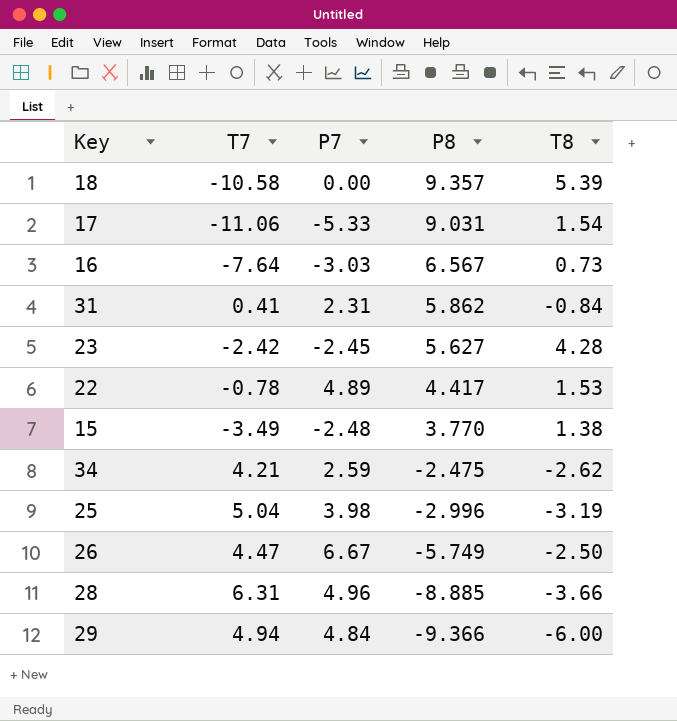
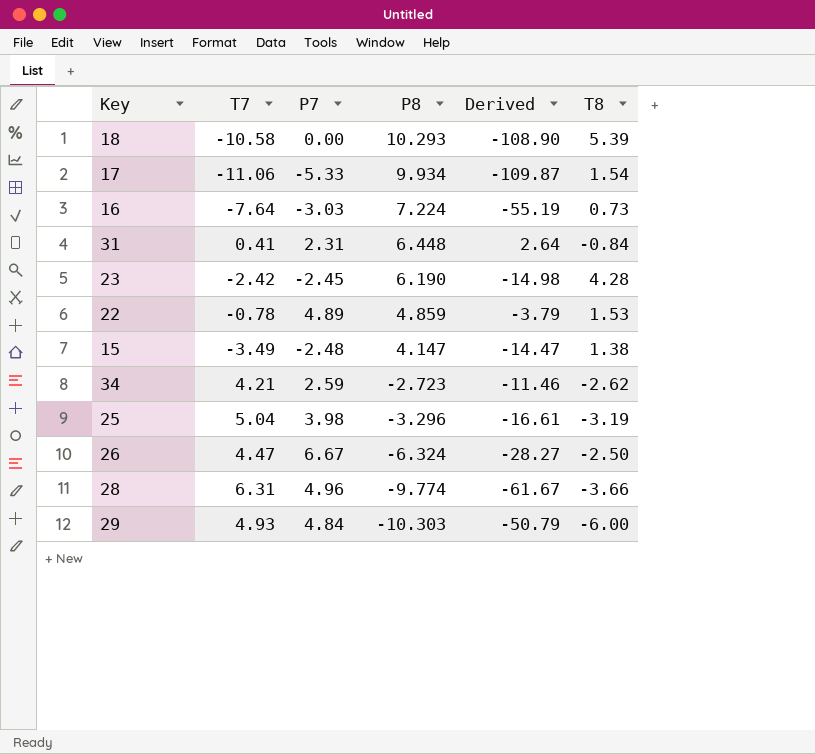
column Derived | formula: none -> [T7] * [P8]
18 | P8: 9.357 -> 10.293
17 | P8: 9.031 -> 9.934
16 | P8: 6.567 -> 7.224
31 | P8: 5.862 -> 6.448
23 | P8: 5.627 -> 6.190
22 | P8: 4.417 -> 4.859
15 | P8: 3.770 -> 4.147
34 | P8: -2.475 -> -2.723
25 | P8: -2.996 -> -3.296
26 | P8: -5.749 -> -6.324
28 | P8: -8.885 -> -9.774
29 | T7: 4.94 -> 4.93
29 | P8: -9.366 -> -10.303

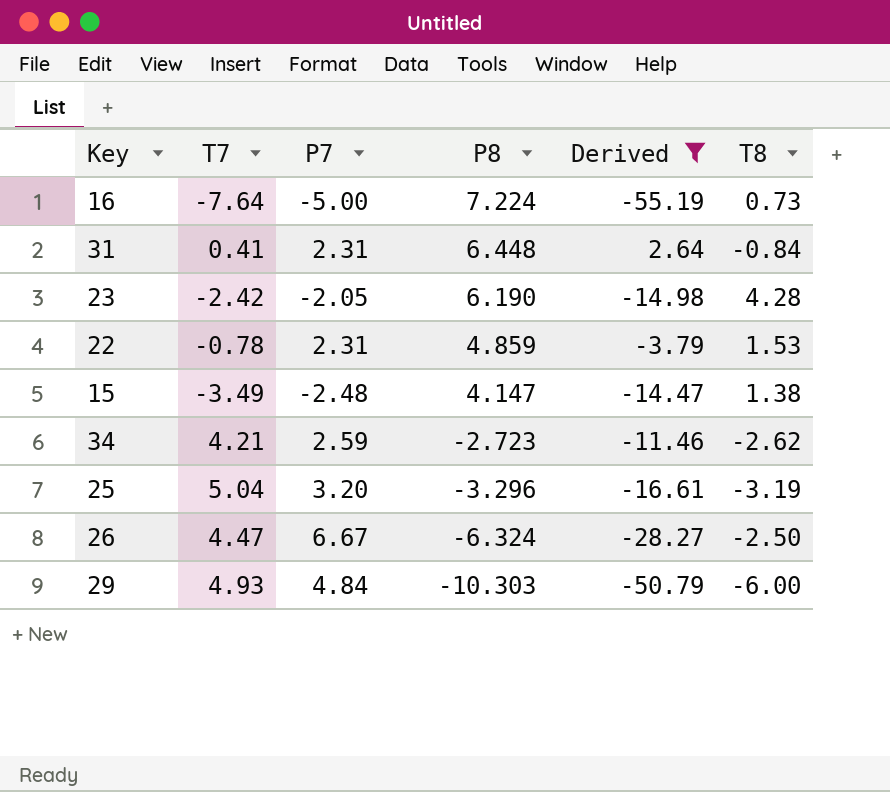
filter: none -> Derived >= -55.19
16 | P7: -3.03 -> -5.00
23 | P7: -2.45 -> -2.05
22 | P7: 4.89 -> 2.31
25 | P7: 3.98 -> 3.20

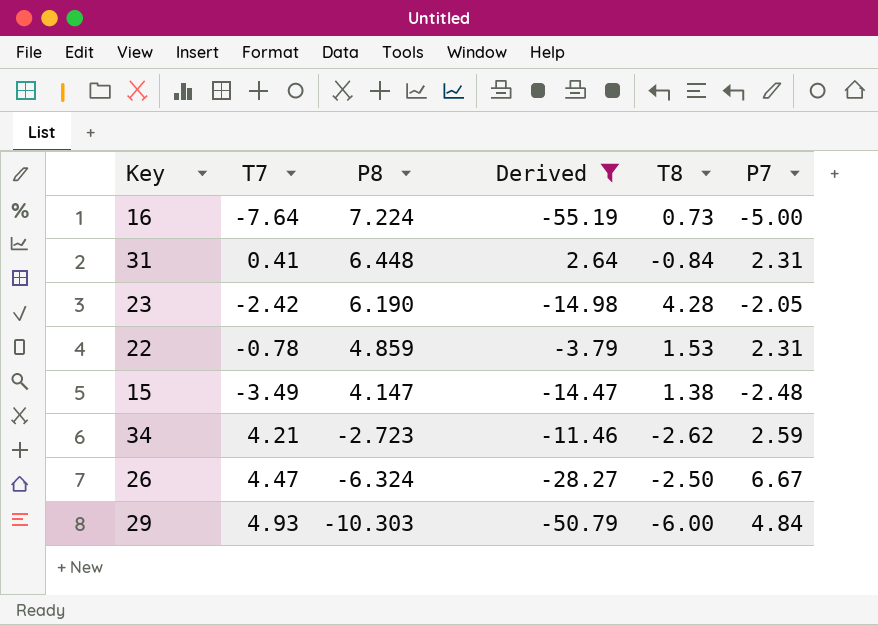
column P7 | position: 3 -> 6
row 25: 5.04 | 3.20 | -3.296 | -16.61 | -3.19 -> none

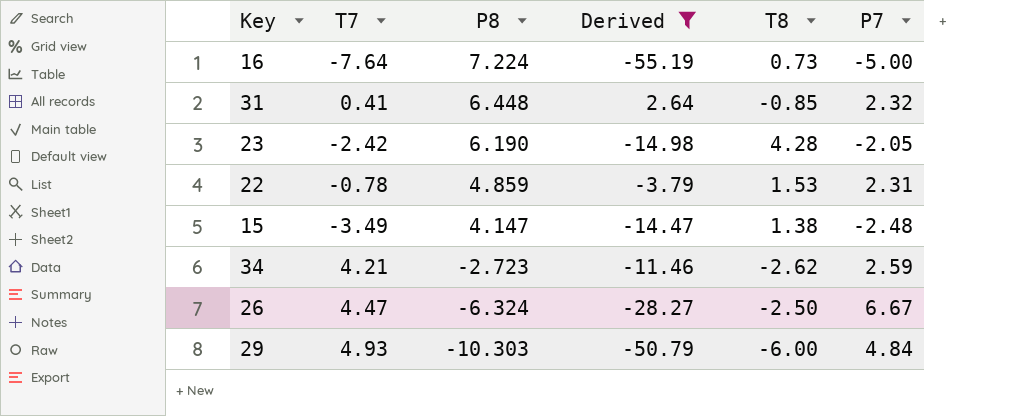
31 | T8: -0.84 -> -0.85
31 | P7: 2.31 -> 2.32

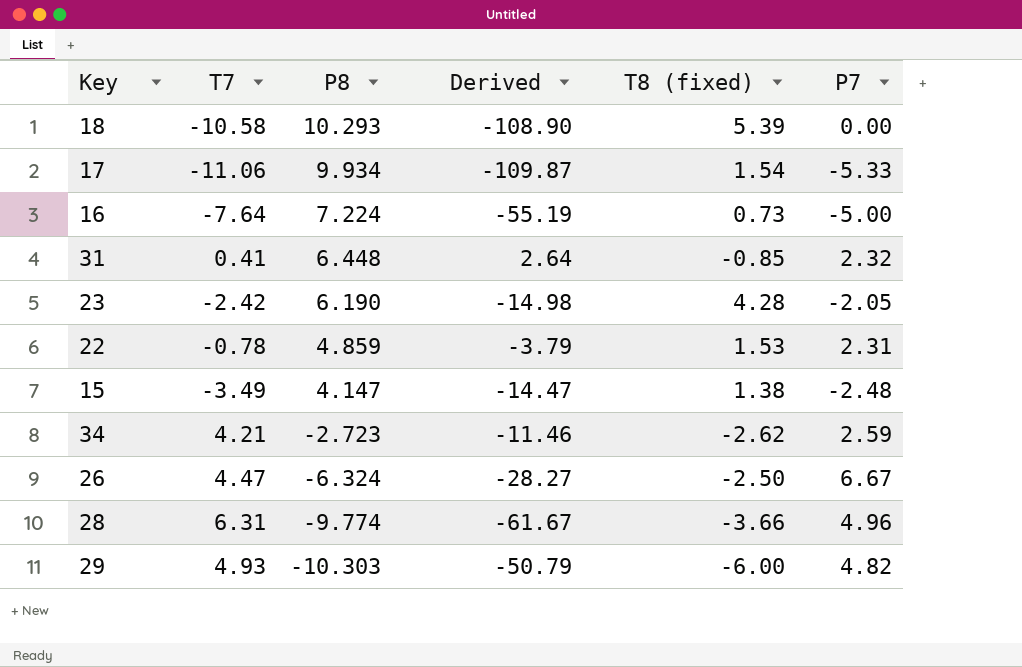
filter: Derived >= -55.19 -> none
column name: T8 -> T8 (fixed)
29 | P7: 4.84 -> 4.82

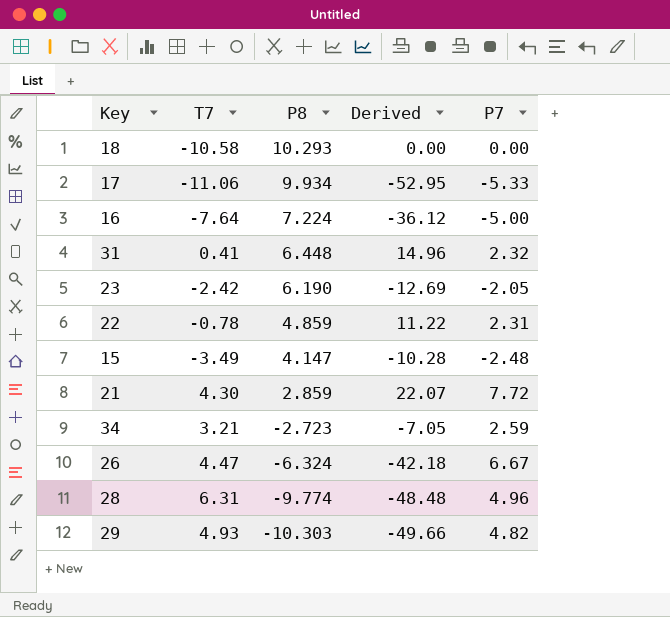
column T8 (fixed) | position: 5 -> none
column Derived | formula: [T7] * [P8] -> [P8] * [P7]
row 21: none -> 4.30 | 2.859 | 22.07 | 7.72
34 | T7: 4.21 -> 3.21

